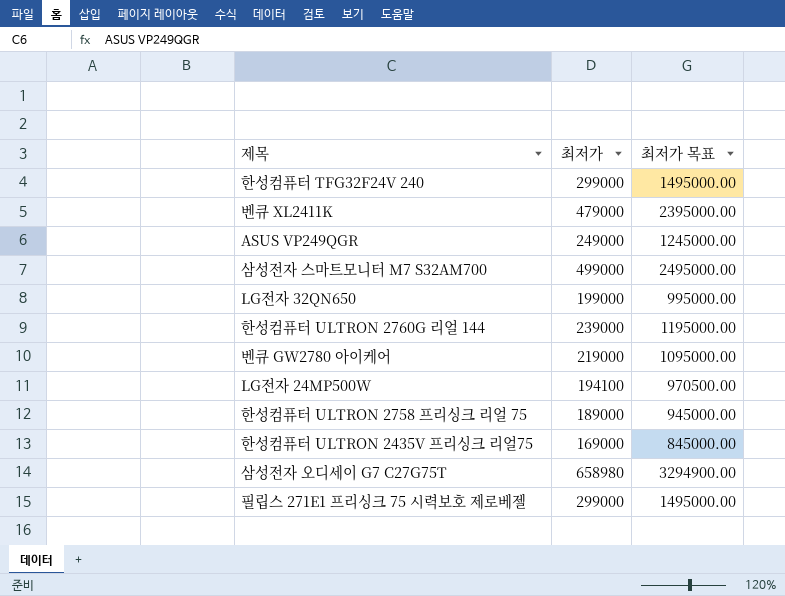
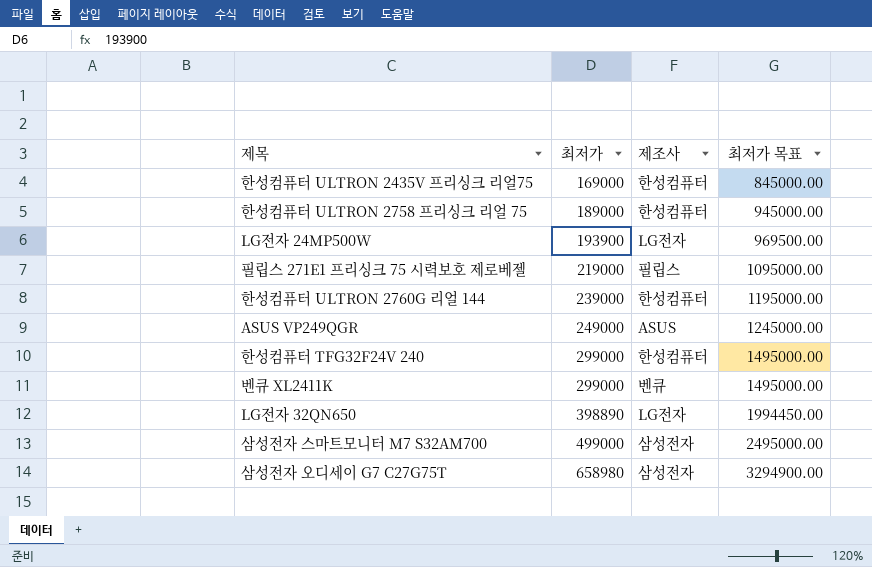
row order: none -> 최저가 ascending
column 제조사 | position: none -> 3
row 벤큐 GW2780 아이케어: 219000 | 1095000.00 -> none
LG전자 24MP500W | 최저가: 194100 -> 193900
LG전자 24MP500W | 최저가 목표: 970500.00 -> 969500.00
필립스 271E1 프리싱크 75 시력보호 제로베젤 | 최저가: 299000 -> 219000
필립스 271E1 프리싱크 75 시력보호 제로베젤 | 최저가 목표: 1495000.00 -> 1095000.00
벤큐 XL2411K | 최저가: 479000 -> 299000
벤큐 XL2411K | 최저가 목표: 2395000.00 -> 1495000.00
LG전자 32QN650 | 최저가: 199000 -> 398890
LG전자 32QN650 | 최저가 목표: 995000.00 -> 1994450.00

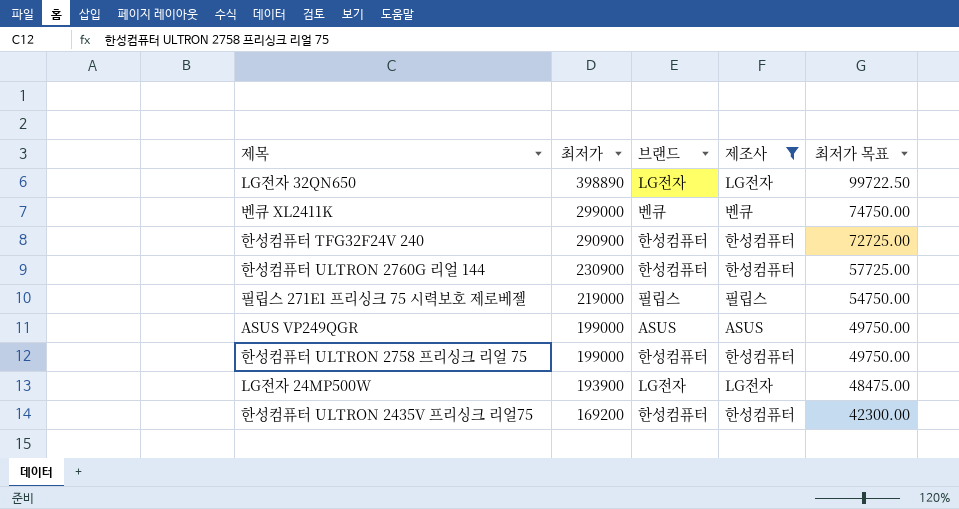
filter: none -> 제조사 != 삼성전자
row order: 최저가 ascending -> 최저가 descending
column 브랜드 | position: none -> 3
column 최저가 목표 | formula: [최저가] * 5 -> [최저가] * 0.25
한성컴퓨터 TFG32F24V 240 | 최저가: 299000 -> 290900
한성컴퓨터 ULTRON 2760G 리얼 144 | 최저가: 239000 -> 230900
ASUS VP249QGR | 최저가: 249000 -> 199000
한성컴퓨터 ULTRON 2758 프리싱크 리얼 75 | 최저가: 189000 -> 199000
한성컴퓨터 ULTRON 2435V 프리싱크 리얼75 | 최저가: 169000 -> 169200

